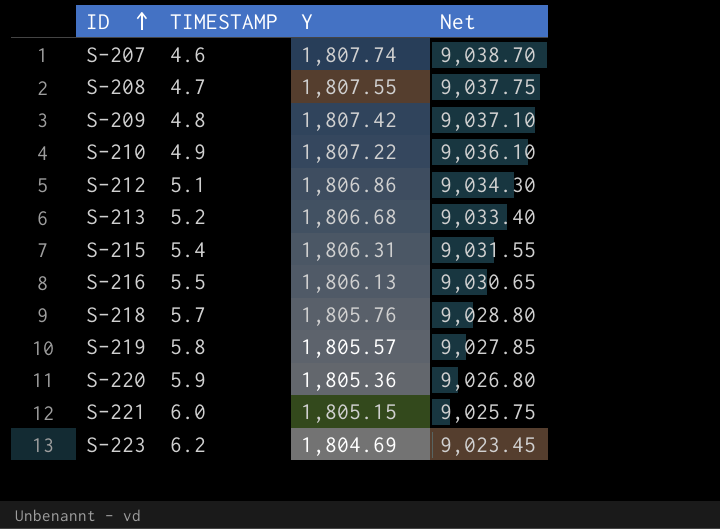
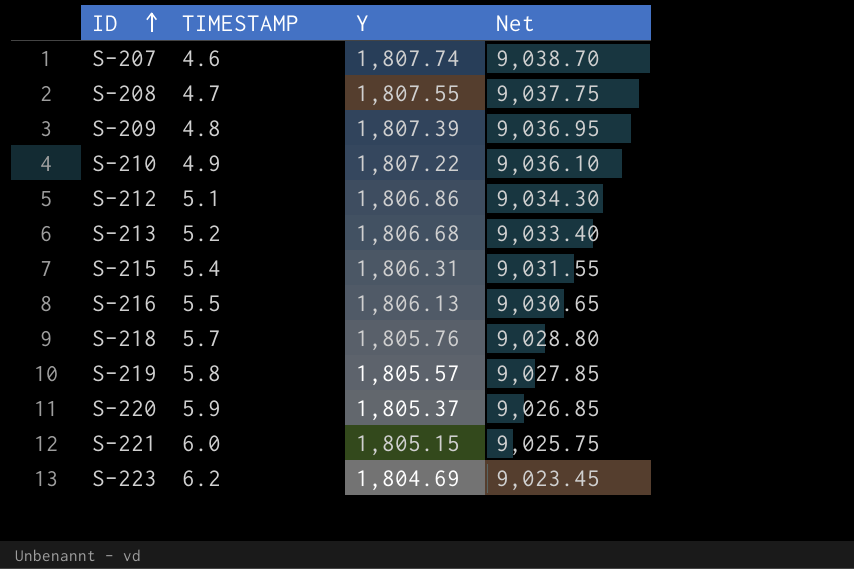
S-209 | Y: 1,807.42 -> 1,807.39
S-209 | Net: 9,037.10 -> 9,036.95
S-220 | Y: 1,805.36 -> 1,805.37
S-220 | Net: 9,026.80 -> 9,026.85

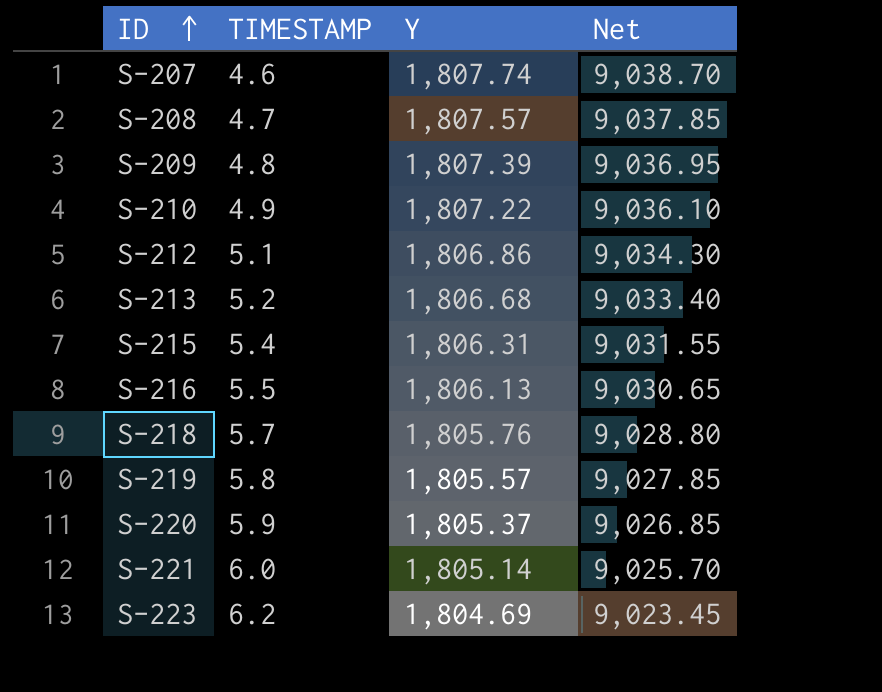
S-208 | Y: 1,807.55 -> 1,807.57
S-208 | Net: 9,037.75 -> 9,037.85
S-221 | Y: 1,805.15 -> 1,805.14
S-221 | Net: 9,025.75 -> 9,025.70

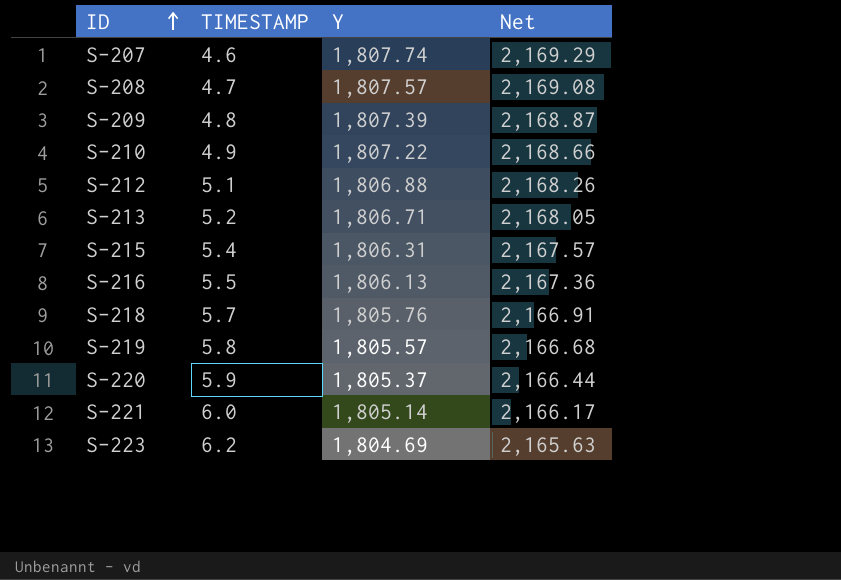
column Net | formula: [Y] * 5 -> [Y] * 1.2
S-212 | Y: 1,806.86 -> 1,806.88
S-213 | Y: 1,806.68 -> 1,806.71

